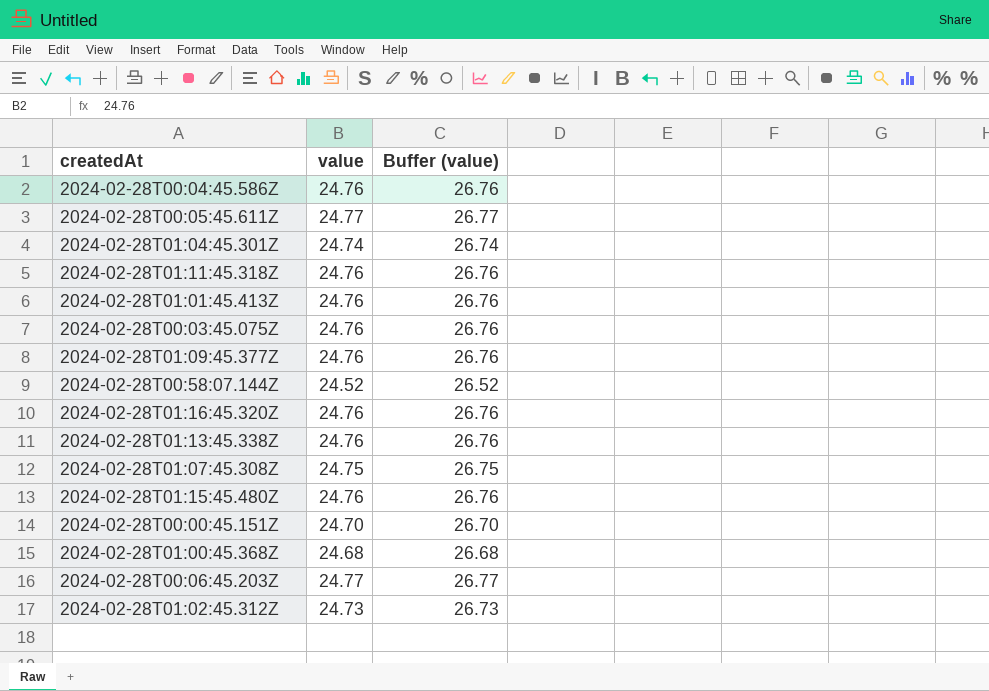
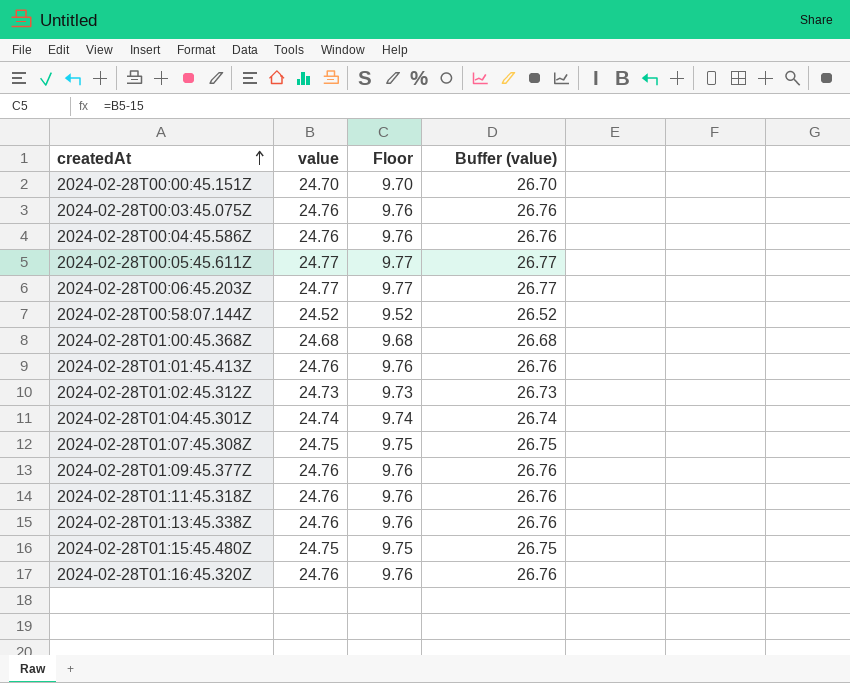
row order: none -> createdAt ascending
column Floor | formula: none -> [value] - 15
2024-02-28T01:15:45.480Z | value: 24.76 -> 24.75
2024-02-28T01:15:45.480Z | Buffer (value): 26.76 -> 26.75

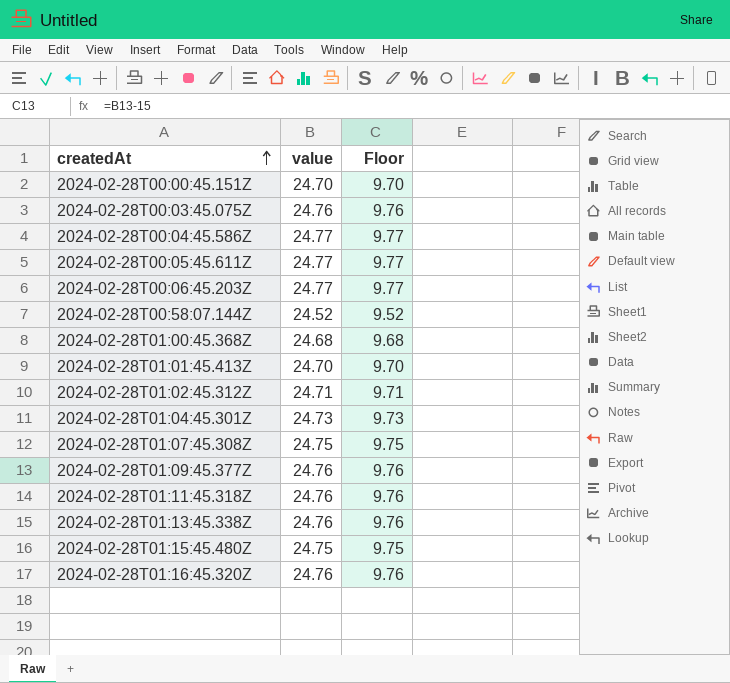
column Buffer (value) | formula: [value] + 2 -> none
2024-02-28T00:04:45.586Z | value: 24.76 -> 24.77
2024-02-28T00:04:45.586Z | Floor: 9.76 -> 9.77
2024-02-28T01:01:45.413Z | value: 24.76 -> 24.70
2024-02-28T01:01:45.413Z | Floor: 9.76 -> 9.70
2024-02-28T01:02:45.312Z | value: 24.73 -> 24.71
2024-02-28T01:02:45.312Z | Floor: 9.73 -> 9.71
2024-02-28T01:04:45.301Z | value: 24.74 -> 24.73
2024-02-28T01:04:45.301Z | Floor: 9.74 -> 9.73

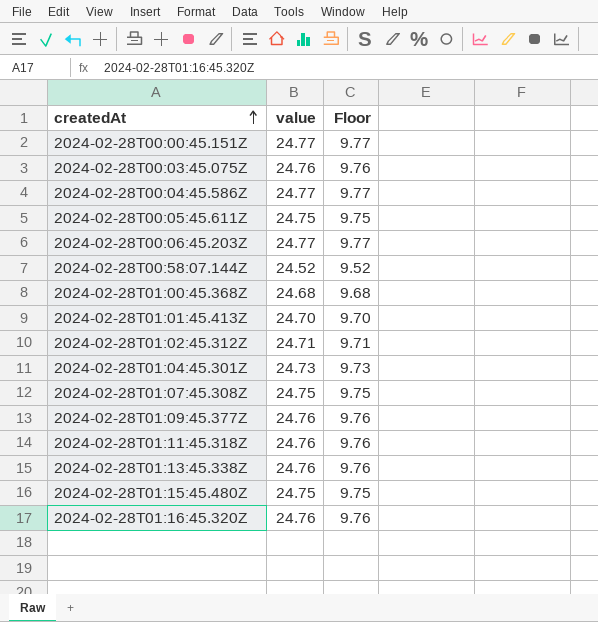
2024-02-28T00:00:45.151Z | value: 24.70 -> 24.77
2024-02-28T00:00:45.151Z | Floor: 9.70 -> 9.77
2024-02-28T00:05:45.611Z | value: 24.77 -> 24.75
2024-02-28T00:05:45.611Z | Floor: 9.77 -> 9.75

